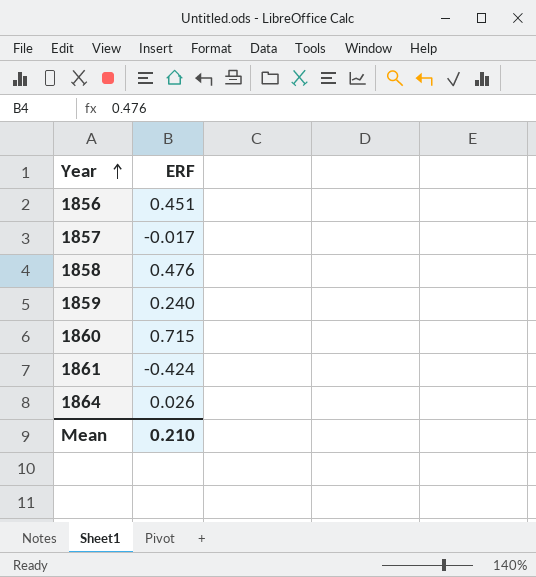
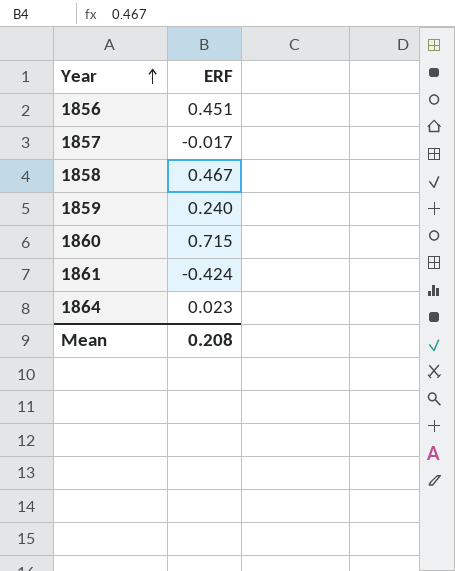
1858 | ERF: 0.476 -> 0.467
1864 | ERF: 0.026 -> 0.023
Mean | ERF: 0.210 -> 0.208

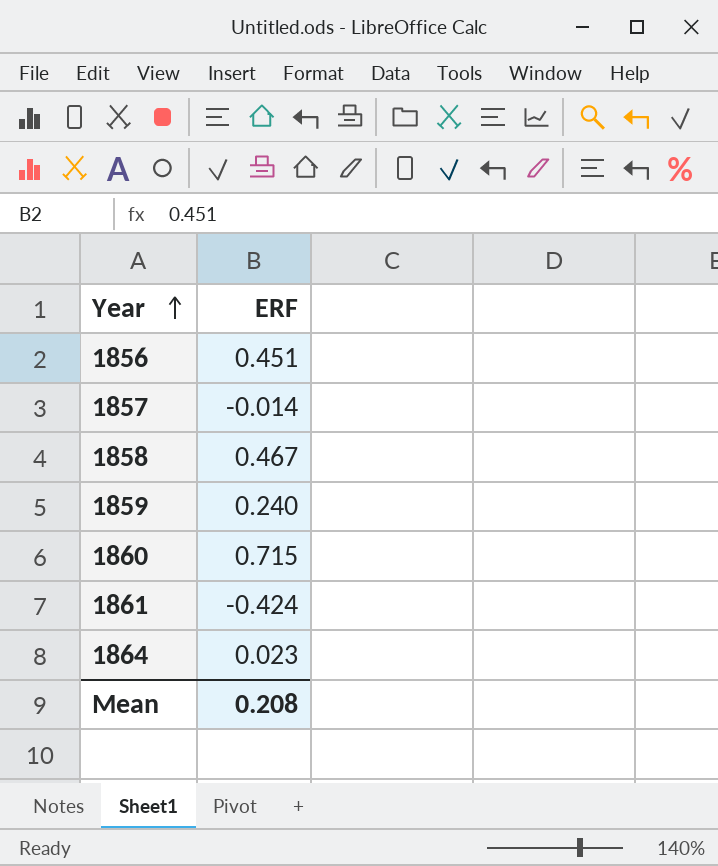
1857 | ERF: -0.017 -> -0.014

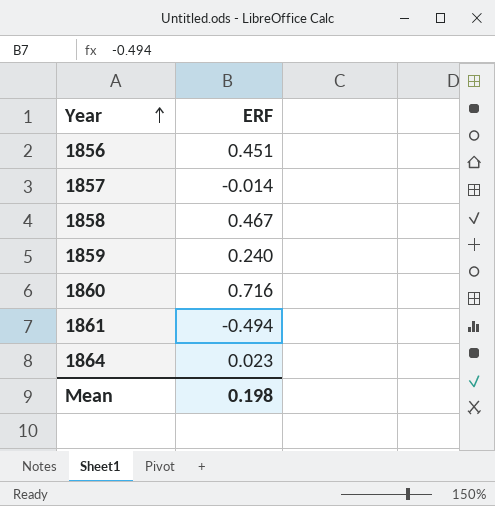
1860 | ERF: 0.715 -> 0.716
1861 | ERF: -0.424 -> -0.494
Mean | ERF: 0.208 -> 0.198

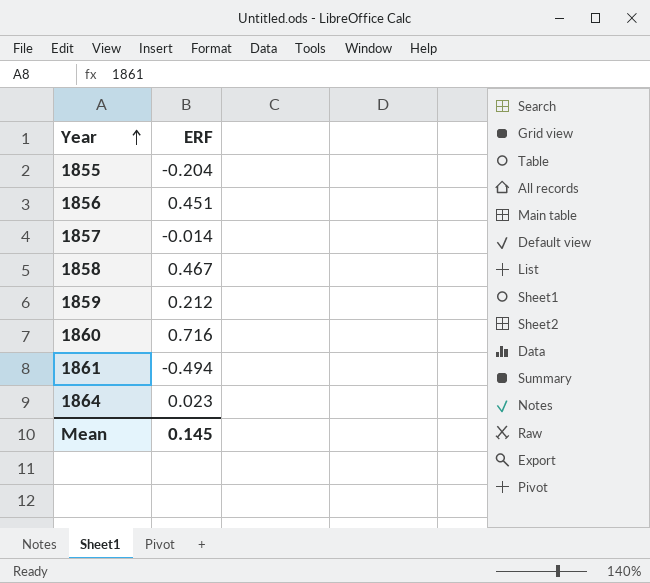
row 1855: none -> -0.204
1859 | ERF: 0.240 -> 0.212
Mean | ERF: 0.198 -> 0.145

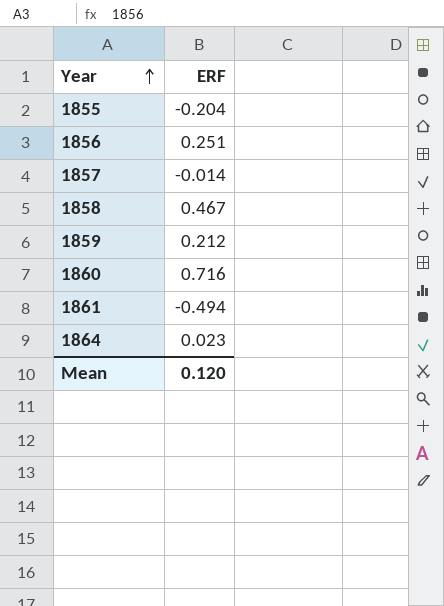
1856 | ERF: 0.451 -> 0.251
Mean | ERF: 0.145 -> 0.120

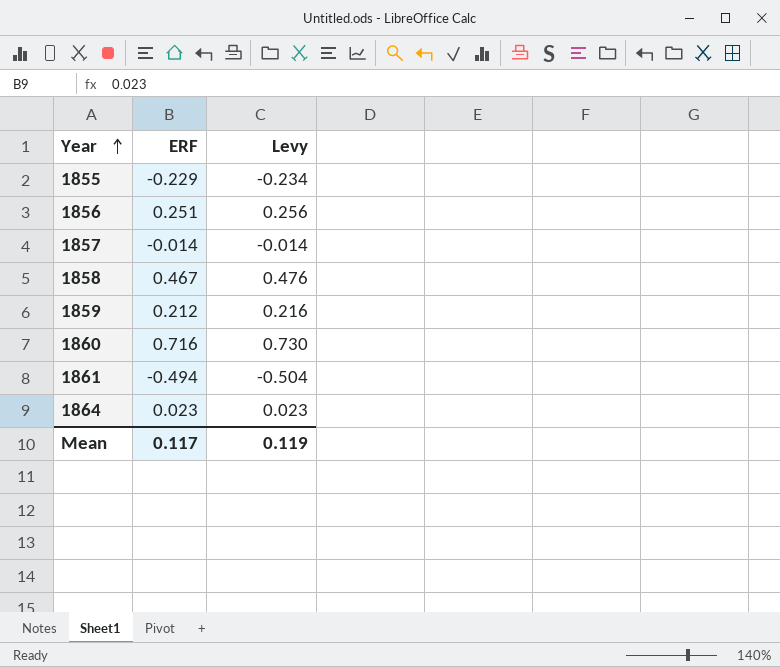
column Levy | formula: none -> [ERF] * 1.02
1855 | ERF: -0.204 -> -0.229
Mean | ERF: 0.120 -> 0.117

